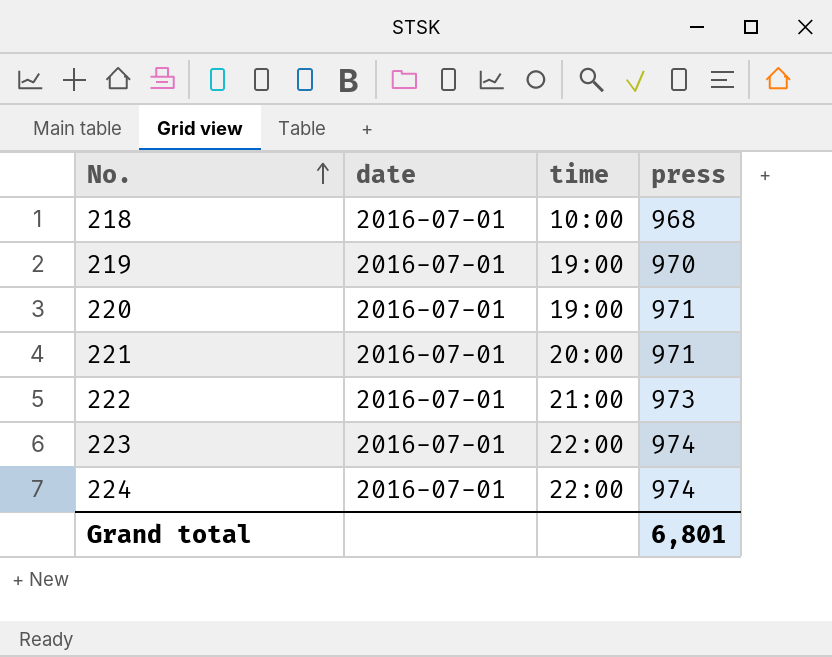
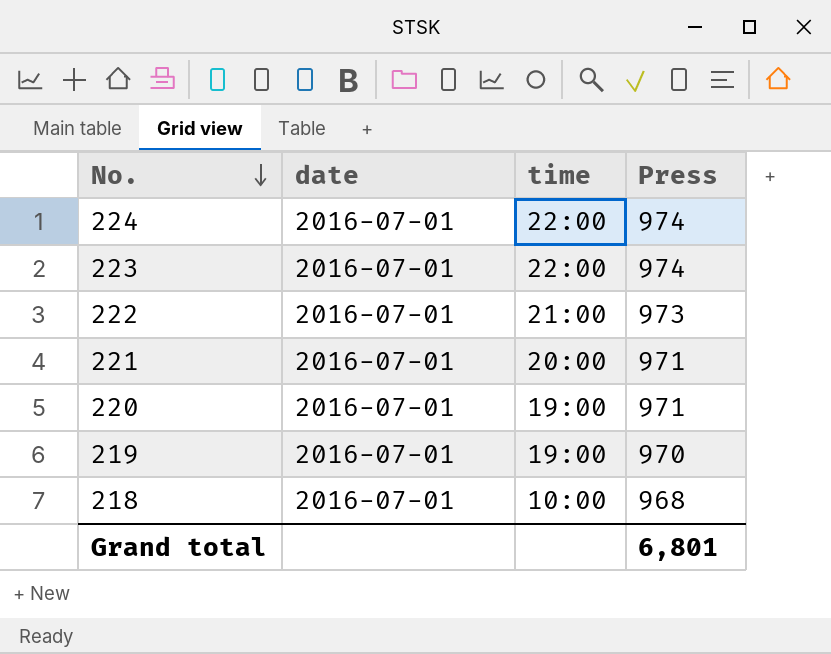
row order: No. ascending -> No. descending
column name: press -> Press

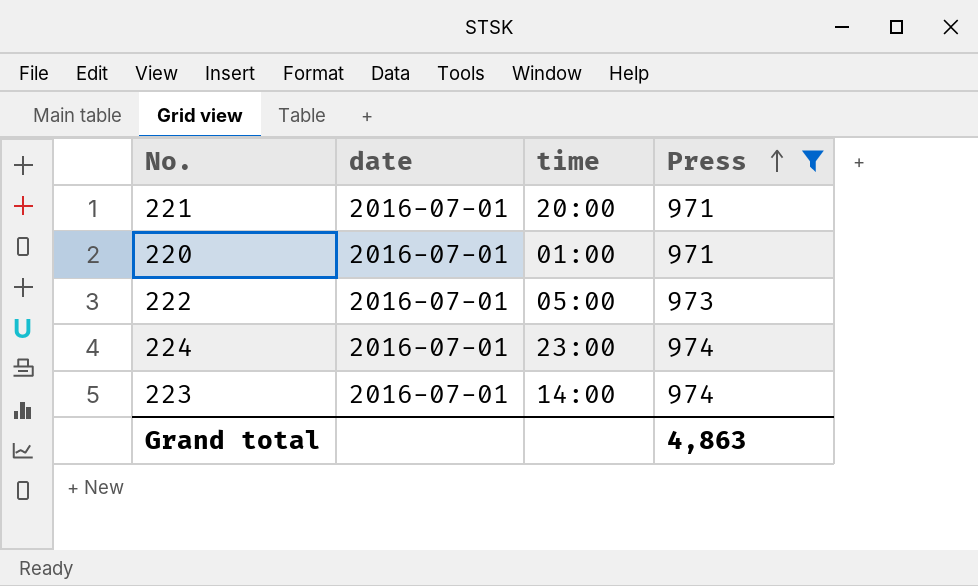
filter: none -> Press >= 971
row order: No. descending -> Press ascending
220 | time: 19:00 -> 01:00
222 | time: 21:00 -> 05:00
224 | time: 22:00 -> 23:00
223 | time: 22:00 -> 14:00
Grand total | Press: 6,801 -> 4,863

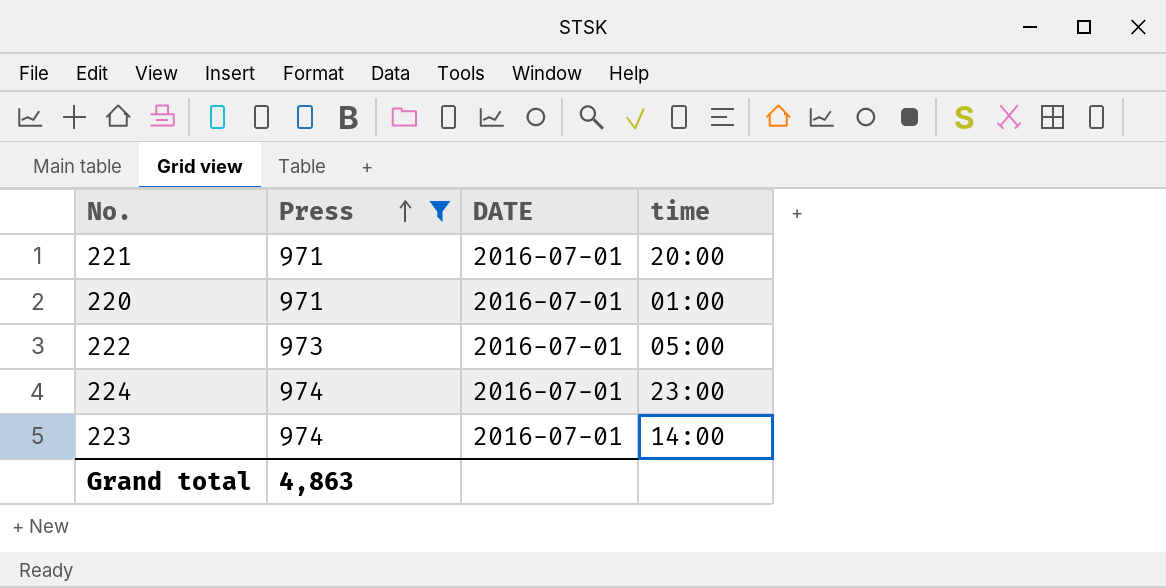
column Press | position: 4 -> 2
column name: date -> DATE

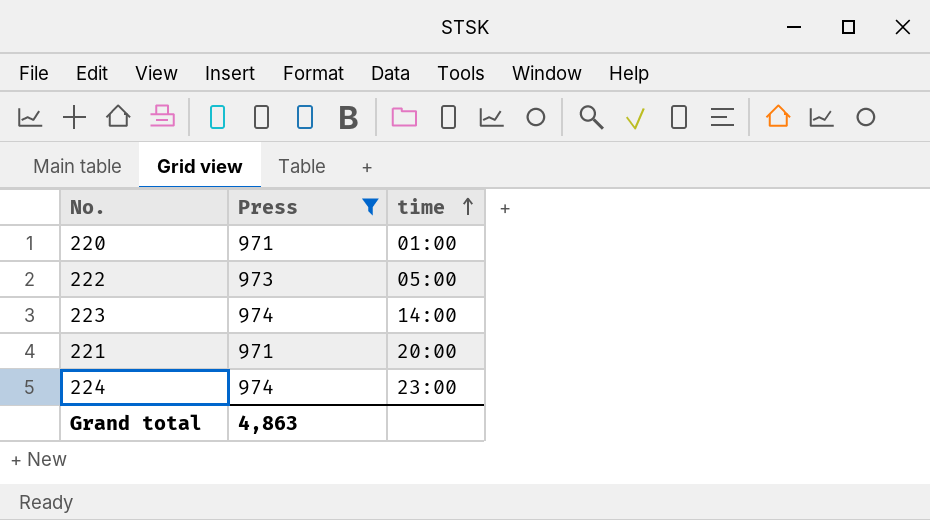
row order: Press ascending -> time ascending
column DATE | position: 3 -> none

